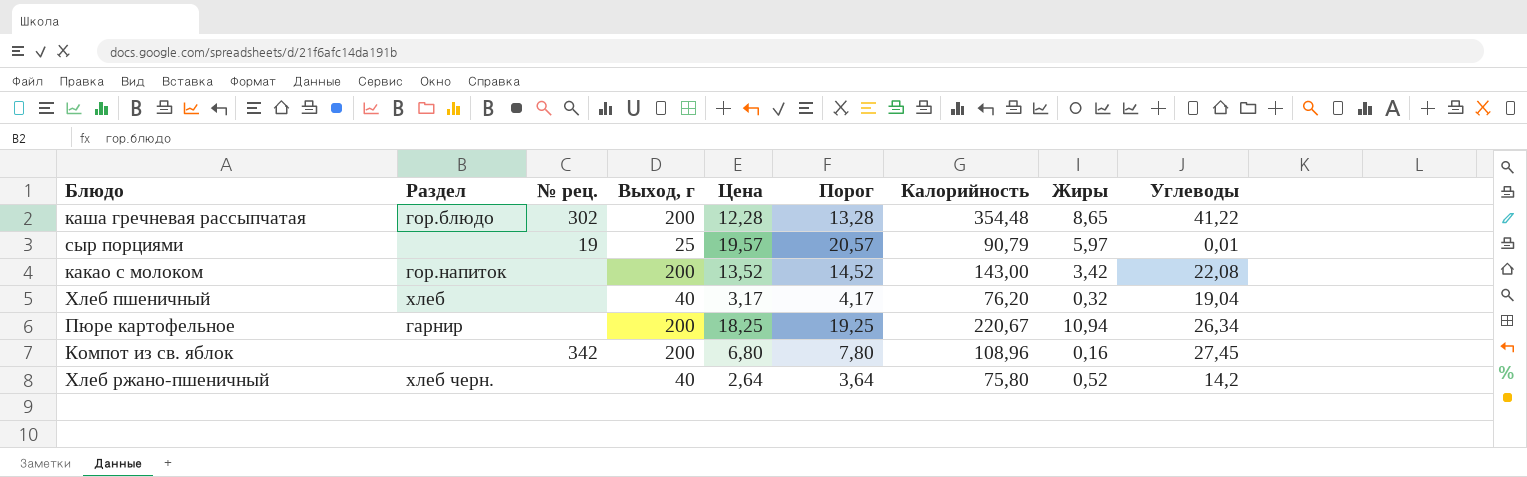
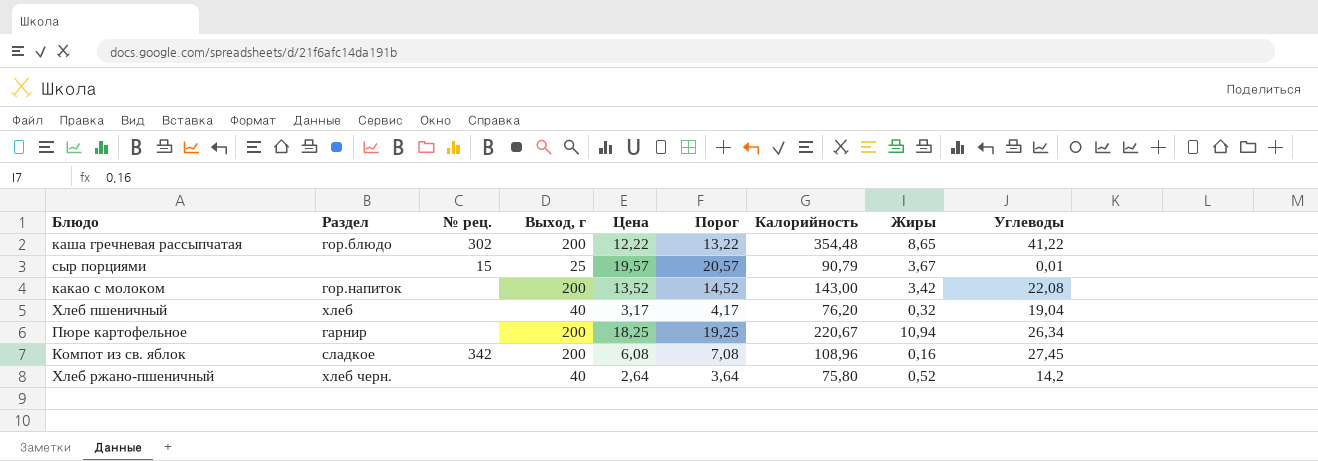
каша гречневая рассыпчатая | Цена: 12,28 -> 12,22
каша гречневая рассыпчатая | Порог: 13,28 -> 13,22
сыр порциями | № рец.: 19 -> 15
сыр порциями | Жиры: 5,97 -> 3,67
Компот из св. яблок | Раздел: none -> сладкое
Компот из св. яблок | Цена: 6,80 -> 6,08
Компот из св. яблок | Порог: 7,80 -> 7,08

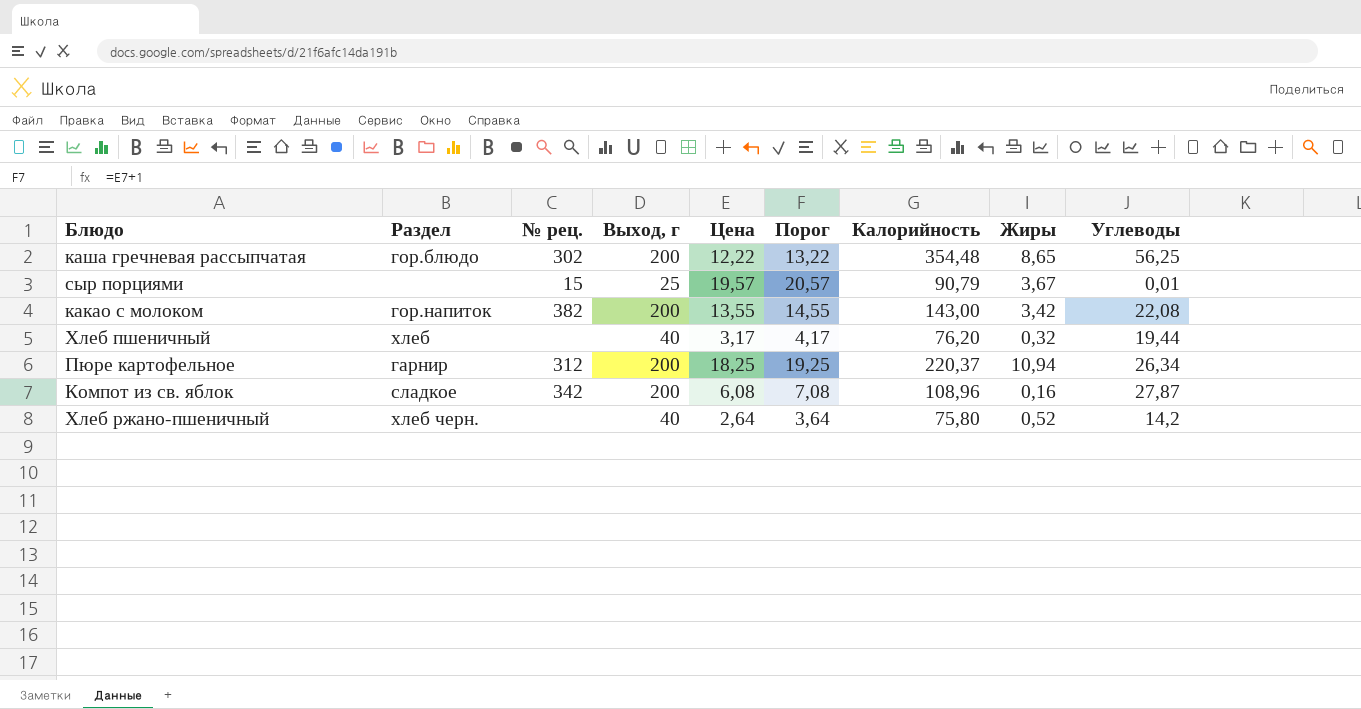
каша гречневая рассыпчатая | Углеводы: 41,22 -> 56,25
какао с молоком | № рец.: none -> 382
какао с молоком | Цена: 13,52 -> 13,55
какао с молоком | Порог: 14,52 -> 14,55
Хлеб пшеничный | Углеводы: 19,04 -> 19,44
Пюре картофельное | № рец.: none -> 312
Пюре картофельное | Калорийность: 220,67 -> 220,37
Компот из св. яблок | Углеводы: 27,45 -> 27,87

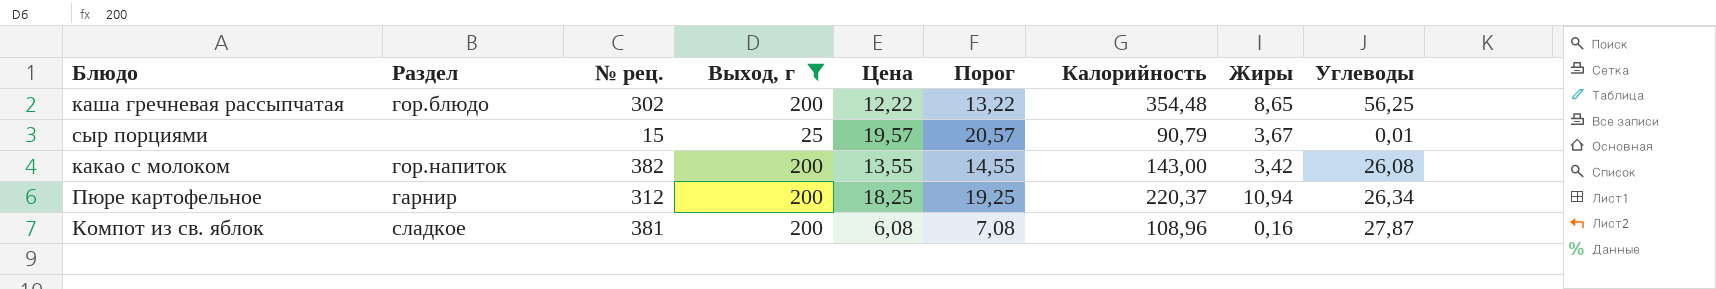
filter: none -> Выход, г != 40
какао с молоком | Углеводы: 22,08 -> 26,08
Компот из св. яблок | № рец.: 342 -> 381

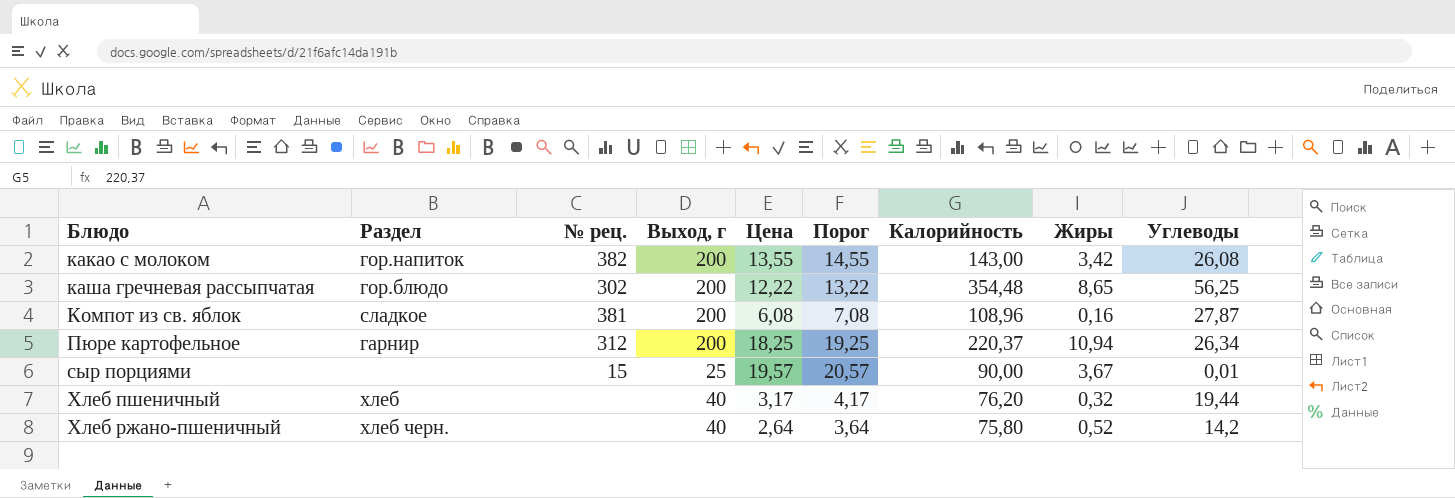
filter: Выход, г != 40 -> none
row order: none -> Блюдо ascending
сыр порциями | Калорийность: 90,79 -> 90,00

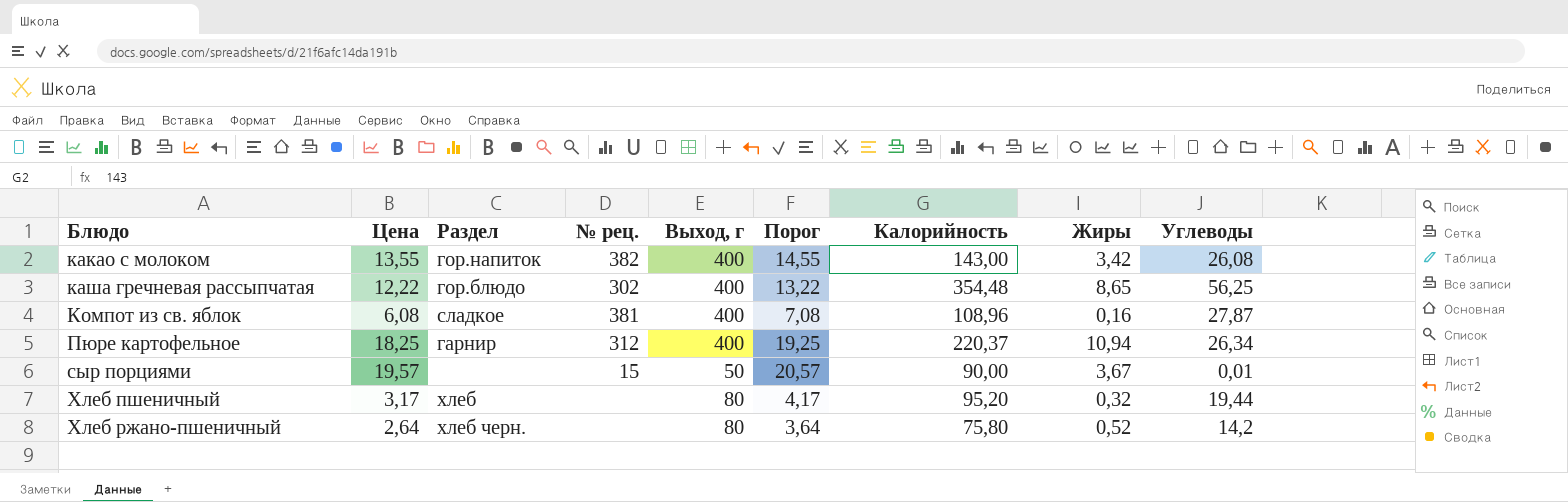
column Цена | position: 5 -> 2
какао с молоком | Выход, г: 200 -> 400
каша гречневая рассыпчатая | Выход, г: 200 -> 400
Компот из св. яблок | Выход, г: 200 -> 400
Пюре картофельное | Выход, г: 200 -> 400
сыр порциями | Выход, г: 25 -> 50
Хлеб пшеничный | Выход, г: 40 -> 80
Хлеб пшеничный | Калорийность: 76,20 -> 95,20
Хлеб ржано-пшеничный | Выход, г: 40 -> 80

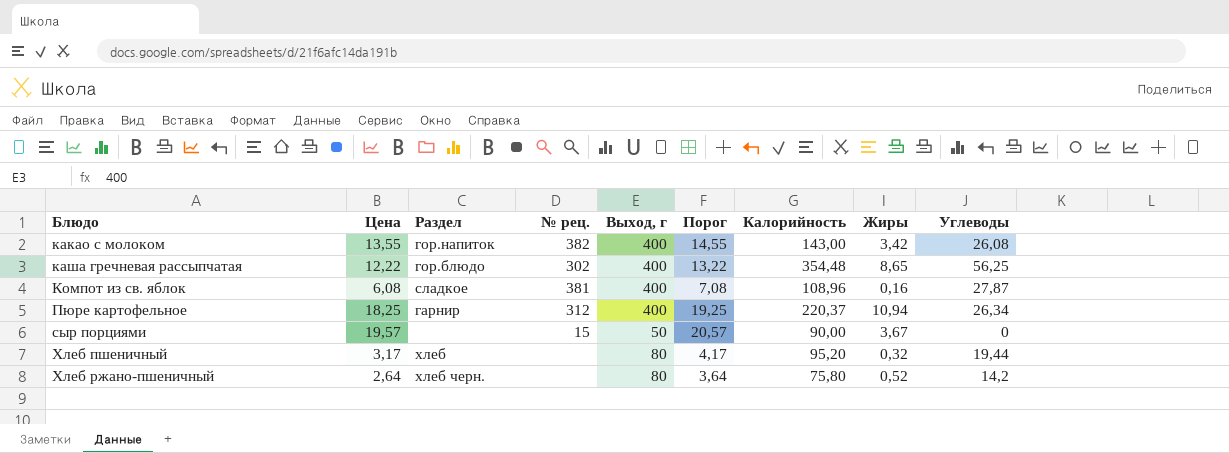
сыр порциями | Углеводы: 0,01 -> 0

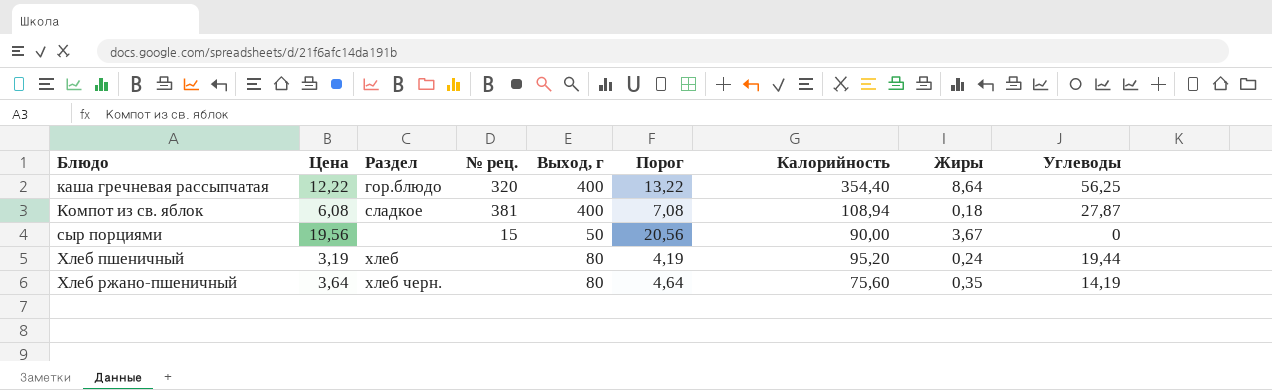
row какао с молоком: 13,55 | гор.напиток | 382 | 400 | 14,55 | 143,00 | 3,42 | 26,08 -> none
row Пюре картофельное: 18,25 | гарнир | 312 | 400 | 19,25 | 220,37 | 10,94 | 26,34 -> none
каша гречневая рассыпчатая | № рец.: 302 -> 320
каша гречневая рассыпчатая | Калорийность: 354,48 -> 354,40
каша гречневая рассыпчатая | Жиры: 8,65 -> 8,64
Компот из св. яблок | Калорийность: 108,96 -> 108,94
Компот из св. яблок | Жиры: 0,16 -> 0,18
сыр порциями | Цена: 19,57 -> 19,56
сыр порциями | Порог: 20,57 -> 20,56
Хлеб пшеничный | Цена: 3,17 -> 3,19
Хлеб пшеничный | Порог: 4,17 -> 4,19
Хлеб пшеничный | Жиры: 0,32 -> 0,24
Хлеб ржано-пшеничный | Цена: 2,64 -> 3,64
Хлеб ржано-пшеничный | Порог: 3,64 -> 4,64
Хлеб ржано-пшеничный | Калорийность: 75,80 -> 75,60
Хлеб ржано-пшеничный | Жиры: 0,52 -> 0,35
Хлеб ржано-пшеничный | Углеводы: 14,2 -> 14,19

